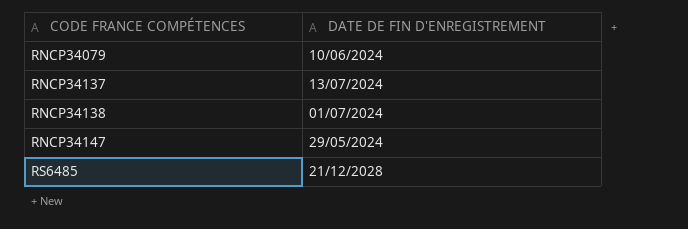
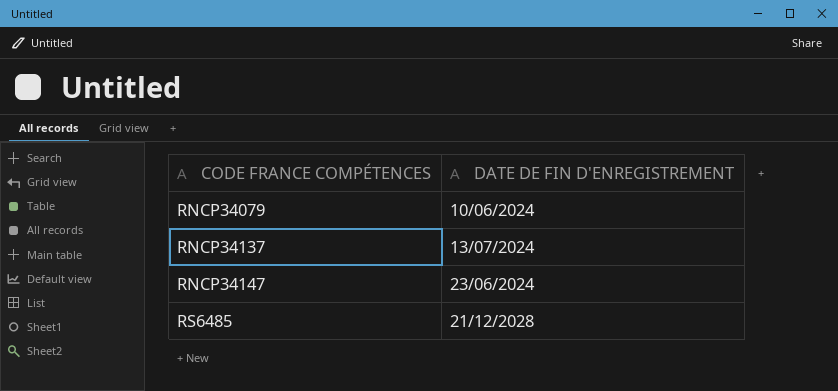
row RNCP34138: 01/07/2024 -> none
RNCP34147 | DATE DE FIN D'ENREGISTREMENT: 29/05/2024 -> 23/06/2024

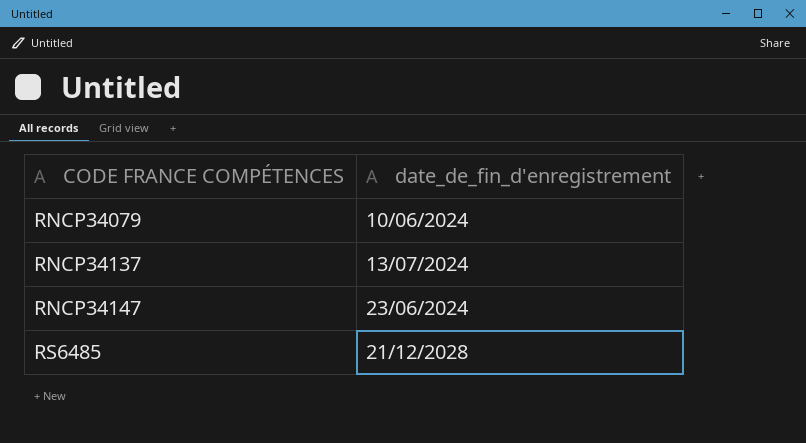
column name: DATE DE FIN D'ENREGISTREMENT -> date_de_fin_d'enregistrement

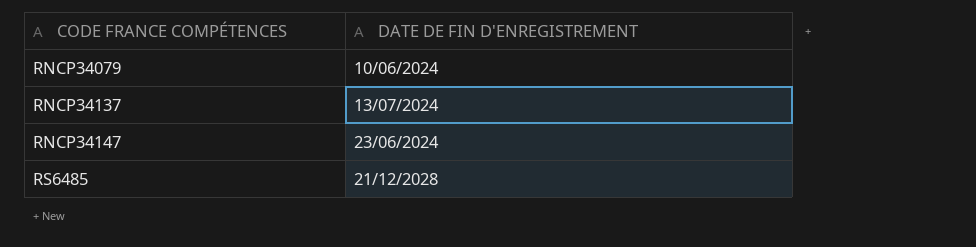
column name: date_de_fin_d'enregistrement -> DATE DE FIN D'ENREGISTREMENT

